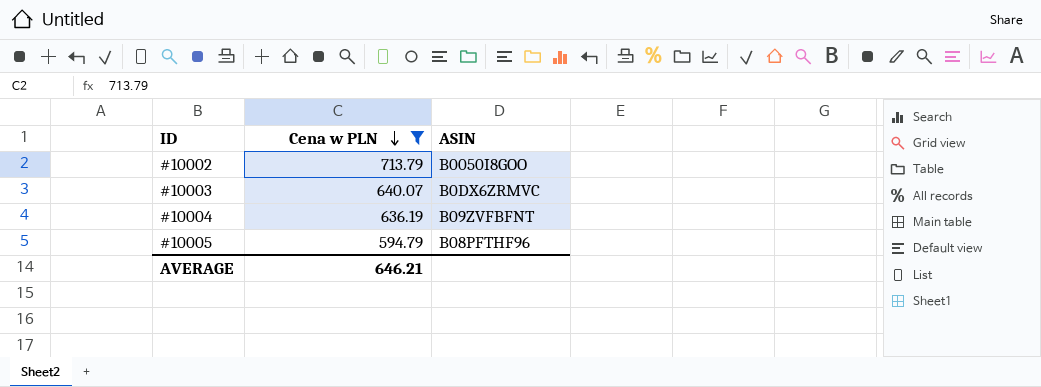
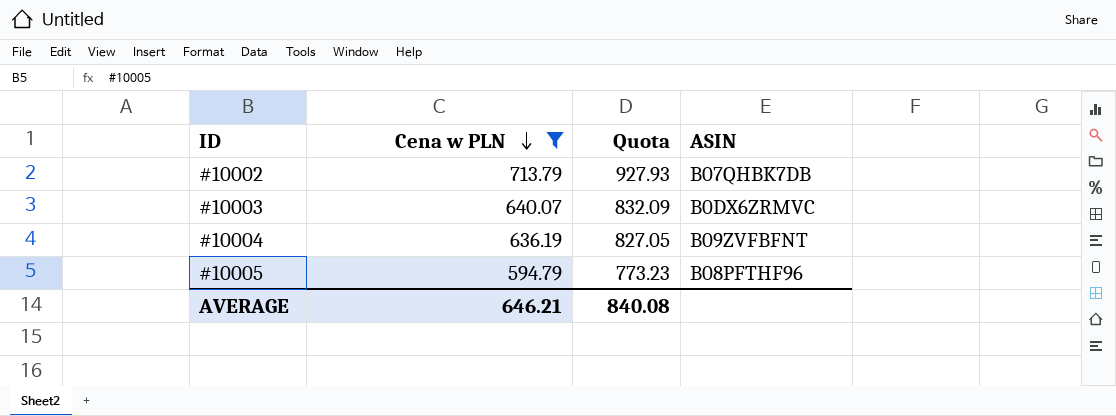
column Quota | formula: none -> [Cena w PLN] * 1.3
#10002 | ASIN: B0050I8GOO -> B07QHBK7DB

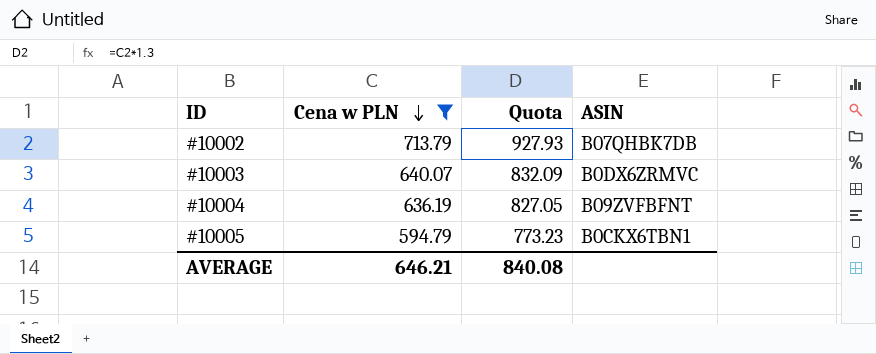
#10005 | ASIN: B08PFTHF96 -> B0CKX6TBN1

